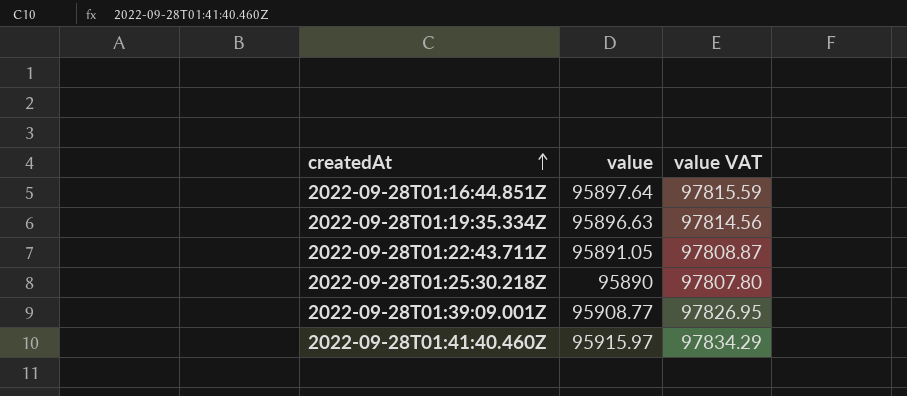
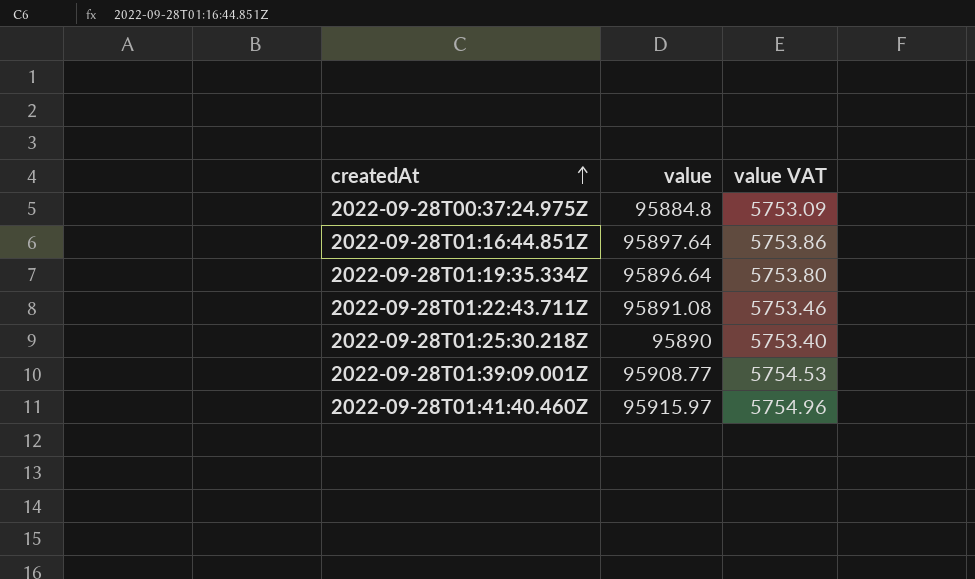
column value VAT | formula: [value] * 1.02 -> [value] * 0.06
row 2022-09-28T00:37:24.975Z: none -> 95884.8 | 5753.09
2022-09-28T01:19:35.334Z | value: 95896.63 -> 95896.64
2022-09-28T01:22:43.711Z | value: 95891.05 -> 95891.08

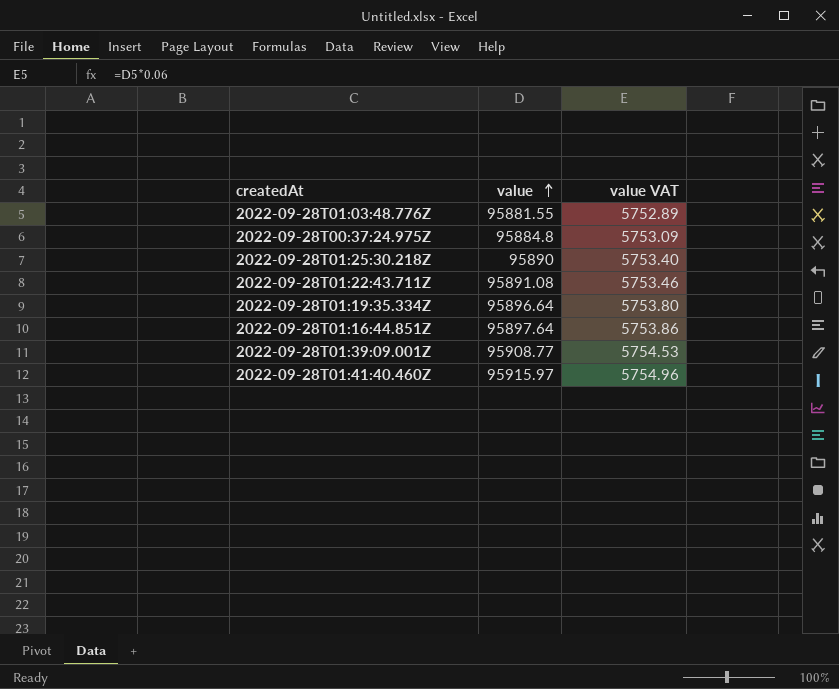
row order: createdAt ascending -> value ascending
row 2022-09-28T01:03:48.776Z: none -> 95881.55 | 5752.89

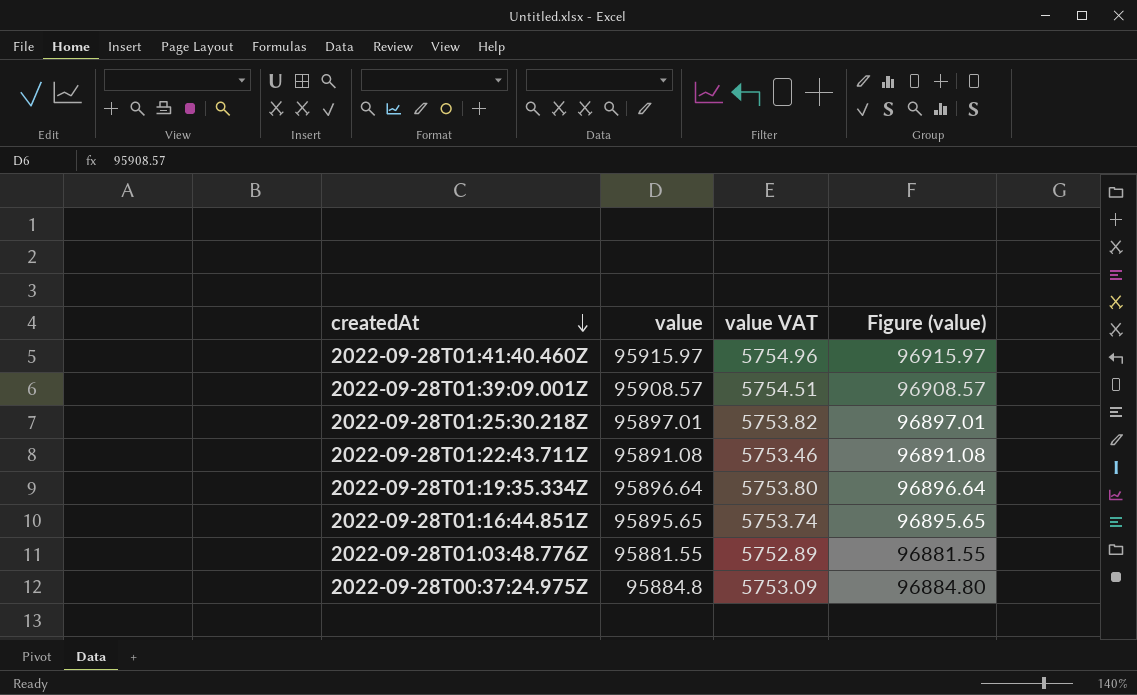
row order: value ascending -> createdAt descending
column Figure (value) | formula: none -> [value] + 1000
2022-09-28T01:39:09.001Z | value: 95908.77 -> 95908.57
2022-09-28T01:39:09.001Z | value VAT: 5754.53 -> 5754.51
2022-09-28T01:25:30.218Z | value: 95890 -> 95897.01
2022-09-28T01:25:30.218Z | value VAT: 5753.40 -> 5753.82
2022-09-28T01:16:44.851Z | value: 95897.64 -> 95895.65
2022-09-28T01:16:44.851Z | value VAT: 5753.86 -> 5753.74

